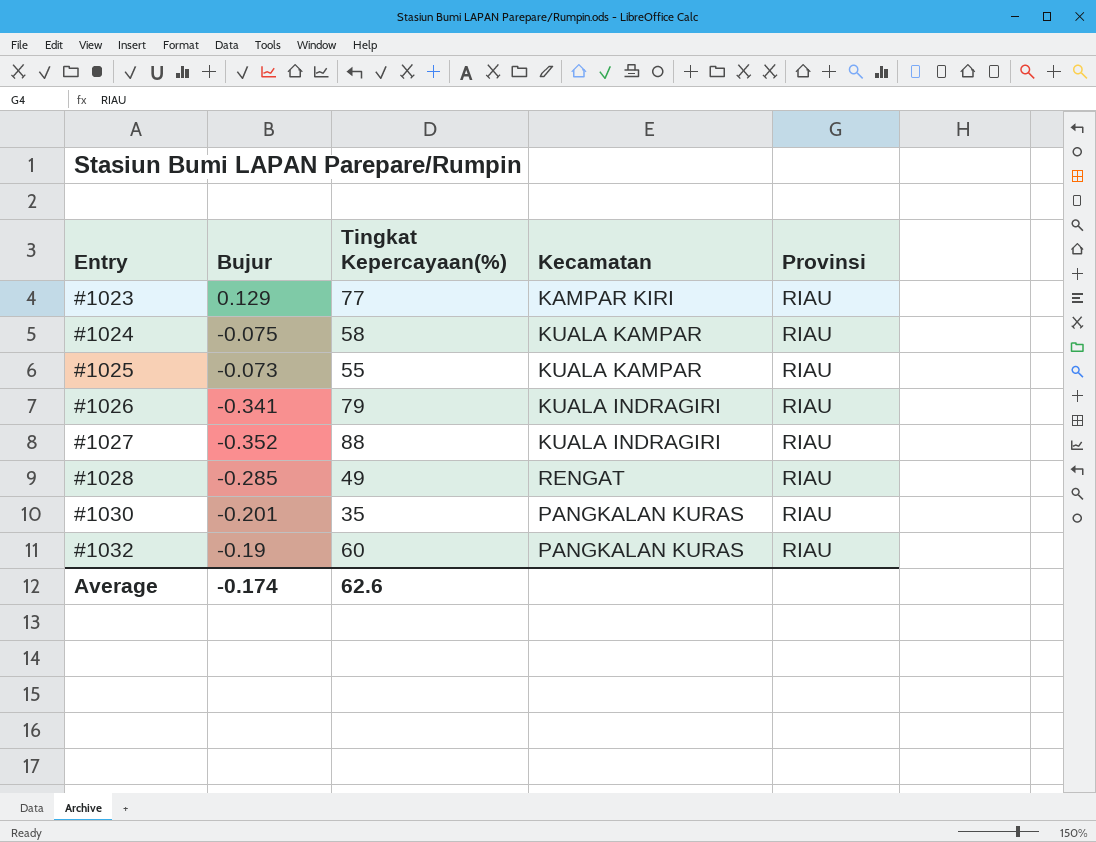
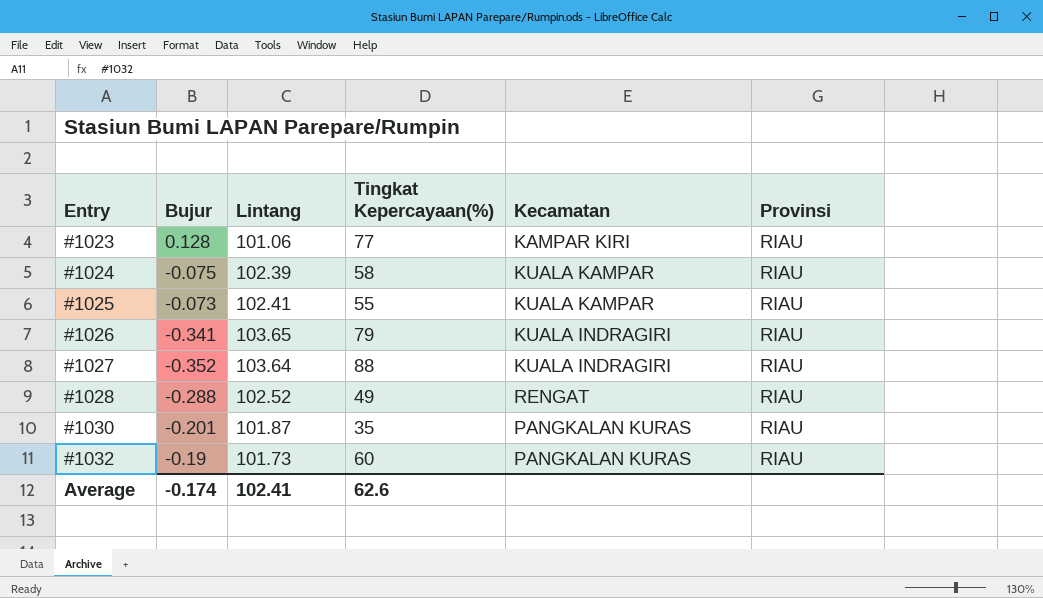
column Lintang | position: none -> 3
#1023 | Bujur: 0.129 -> 0.128
#1028 | Bujur: -0.285 -> -0.288

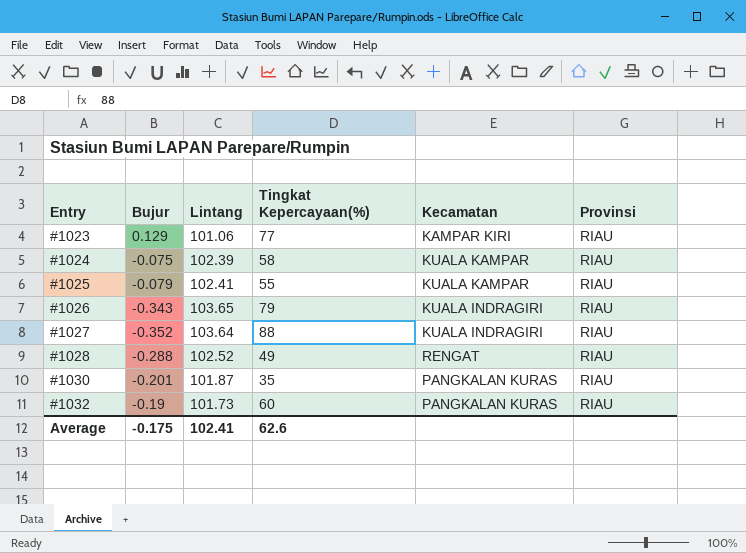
#1023 | Bujur: 0.128 -> 0.129
#1025 | Bujur: -0.073 -> -0.079
#1026 | Bujur: -0.341 -> -0.343
Average | Bujur: -0.174 -> -0.175

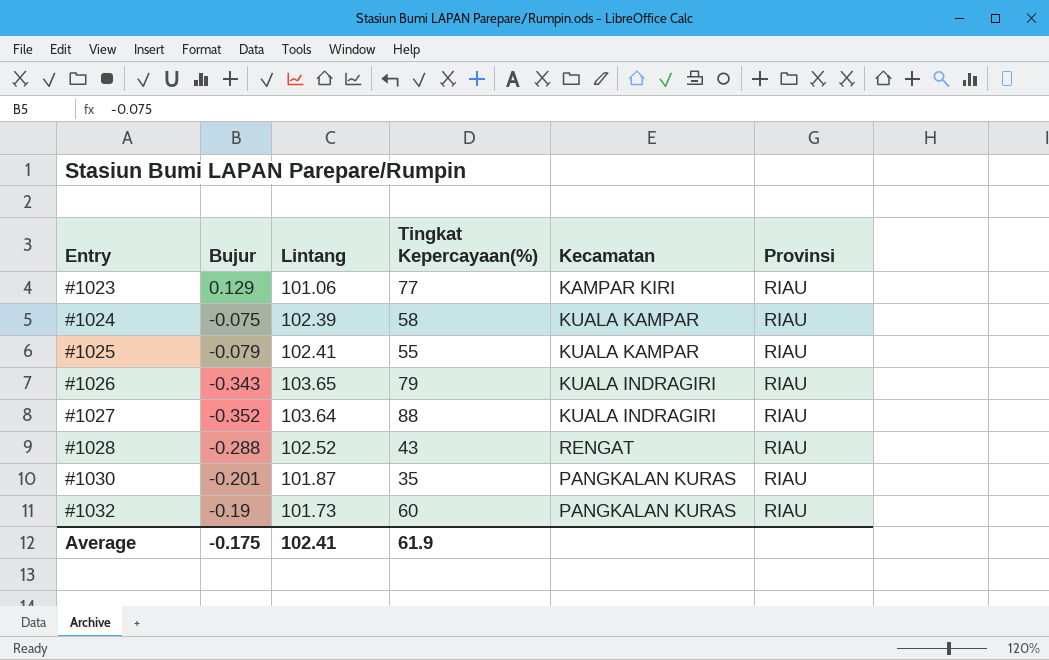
#1028 | Tingkat Kepercayaan(%): 49 -> 43
Average | Tingkat Kepercayaan(%): 62.6 -> 61.9

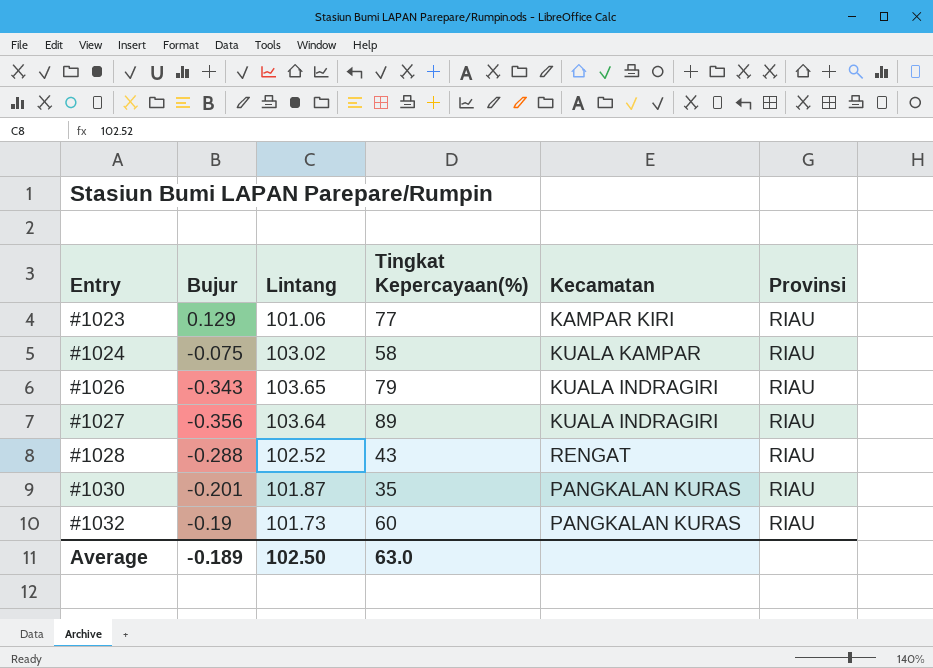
row #1025: -0.079 | 102.41 | 55 | KUALA KAMPAR | RIAU -> none
#1024 | Lintang: 102.39 -> 103.02
#1027 | Bujur: -0.352 -> -0.356
#1027 | Tingkat Kepercayaan(%): 88 -> 89
Average | Bujur: -0.175 -> -0.189
Average | Lintang: 102.41 -> 102.50
Average | Tingkat Kepercayaan(%): 61.9 -> 63.0

